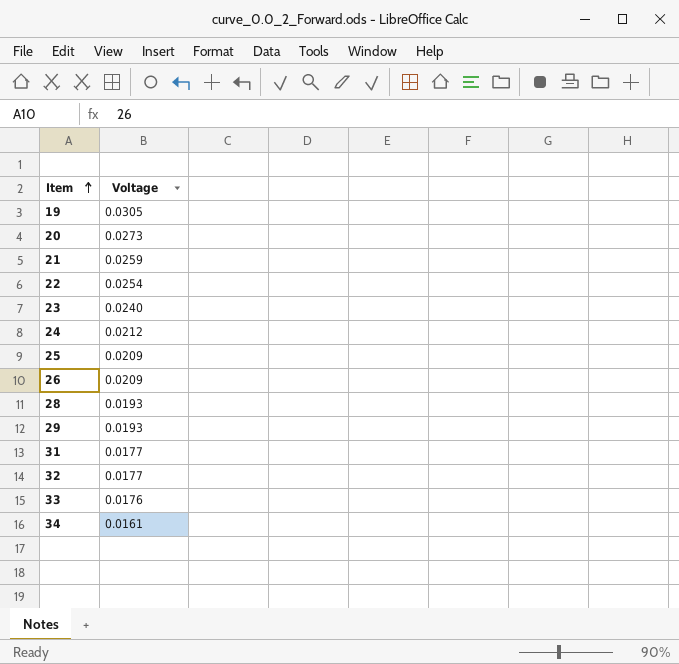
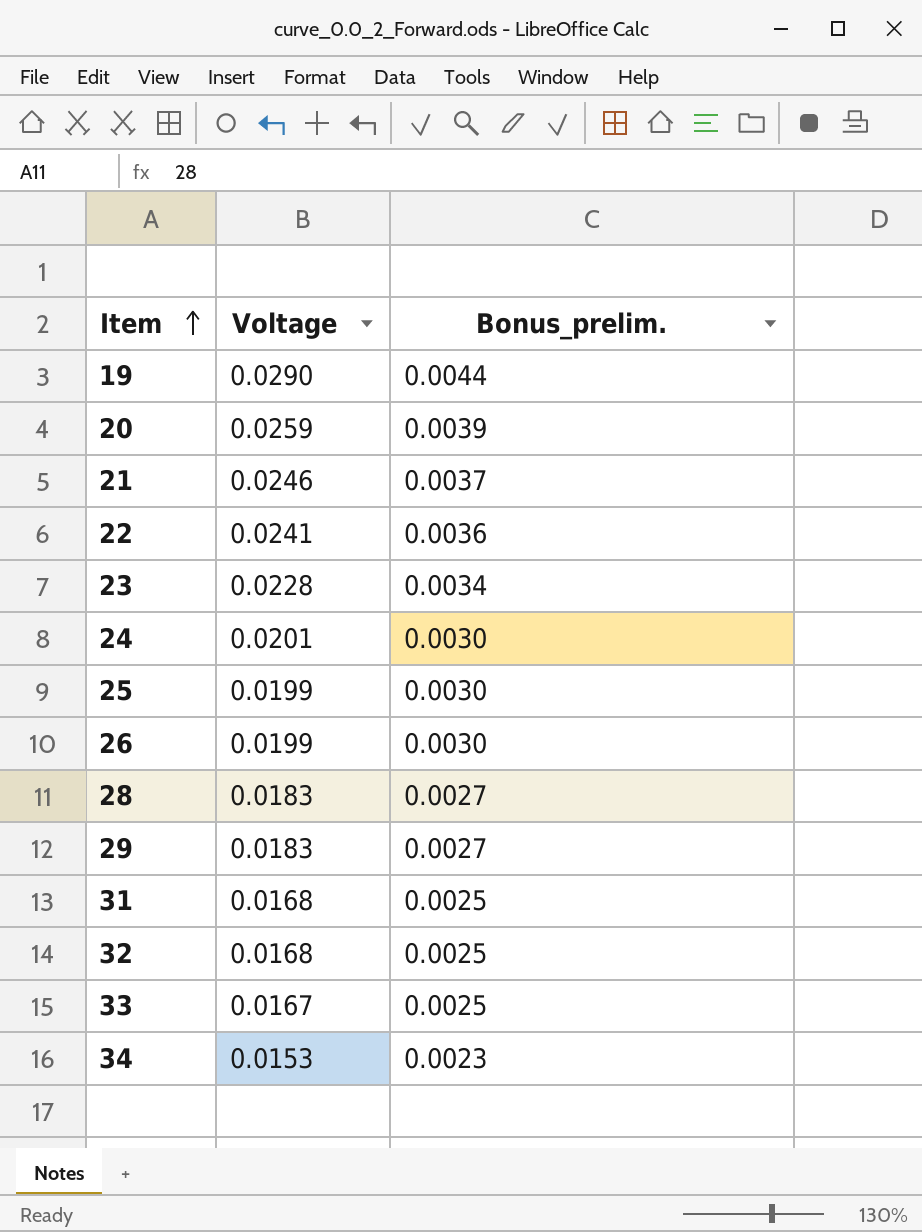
column Bonus_prelim. | formula: none -> [Voltage] * 0.15
19 | Voltage: 0.0305 -> 0.0290
20 | Voltage: 0.0273 -> 0.0259
21 | Voltage: 0.0259 -> 0.0246
22 | Voltage: 0.0254 -> 0.0241
23 | Voltage: 0.0240 -> 0.0228
24 | Voltage: 0.0212 -> 0.0201
25 | Voltage: 0.0209 -> 0.0199
26 | Voltage: 0.0209 -> 0.0199
28 | Voltage: 0.0193 -> 0.0183
29 | Voltage: 0.0193 -> 0.0183
31 | Voltage: 0.0177 -> 0.0168
32 | Voltage: 0.0177 -> 0.0168
33 | Voltage: 0.0176 -> 0.0167
34 | Voltage: 0.0161 -> 0.0153

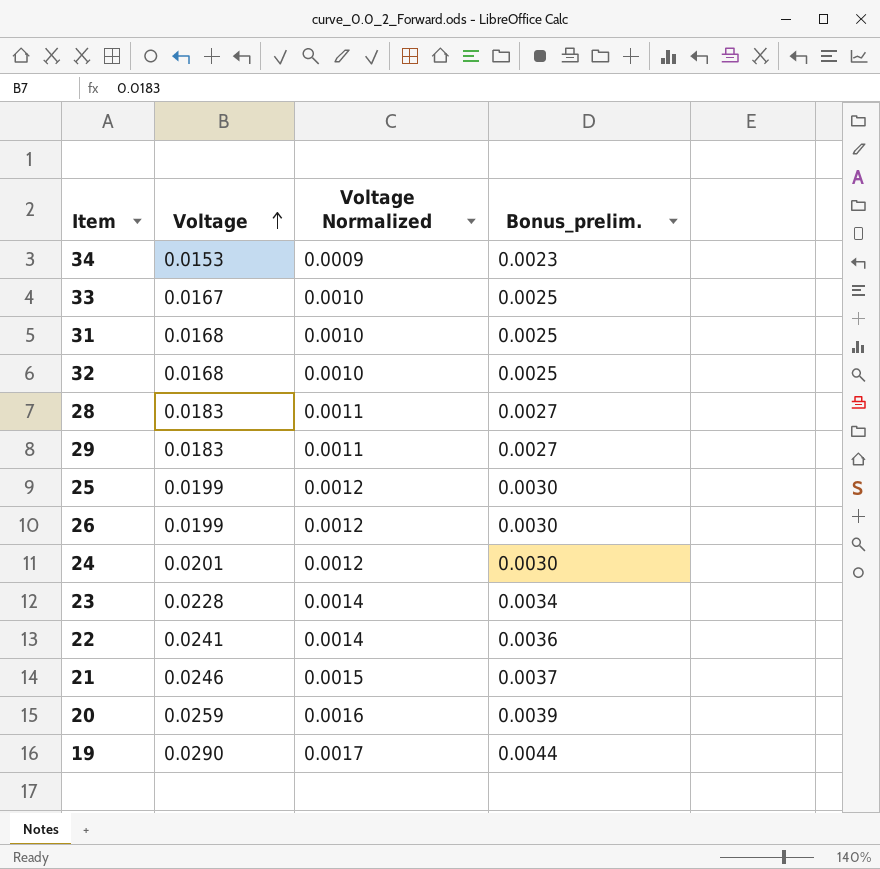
row order: Item ascending -> Voltage ascending
column Voltage Normalized | formula: none -> [Voltage] * 0.06

